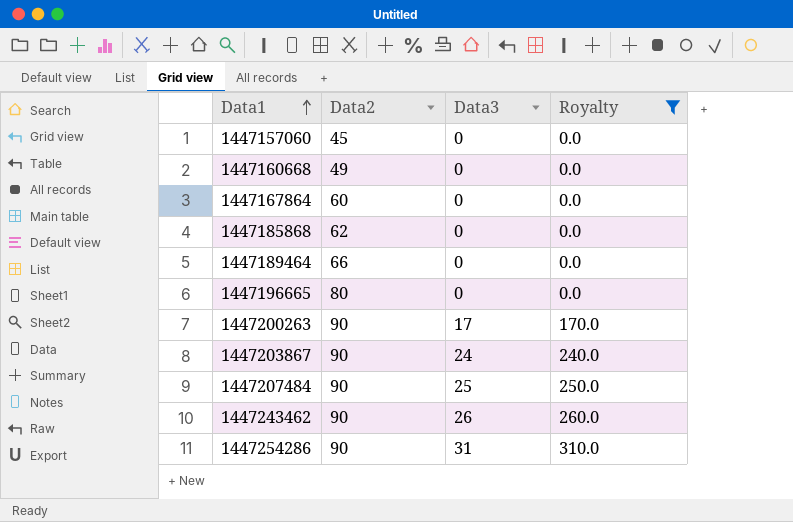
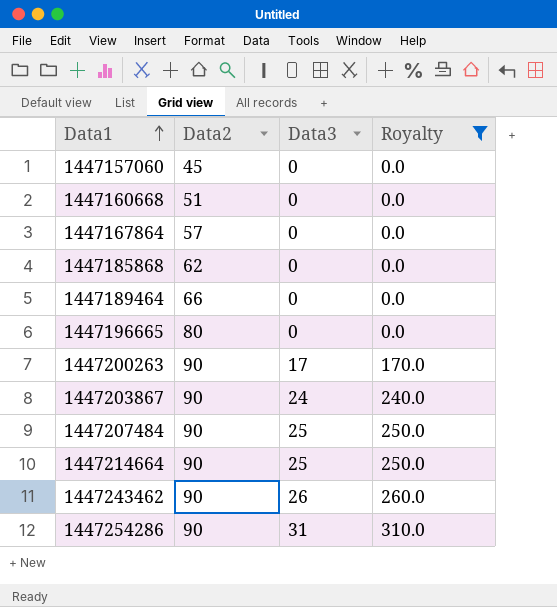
1447160668 | Data2: 49 -> 51
1447167864 | Data2: 60 -> 57
row 1447214664: none -> 90 | 25 | 250.0

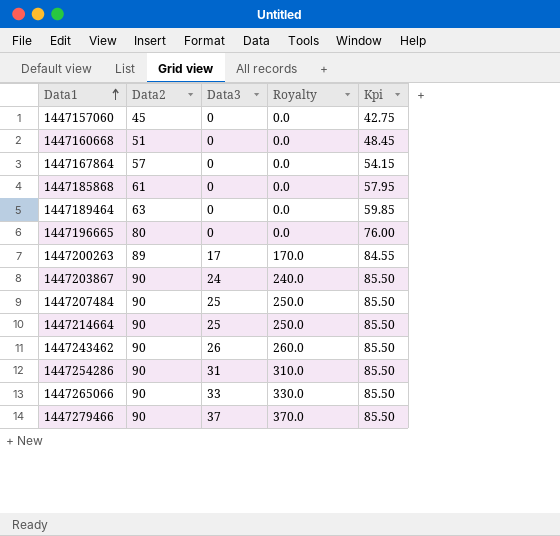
filter: Royalty <= 310.0 -> none
column Kpi | formula: none -> [Data2] * 0.95
1447185868 | Data2: 62 -> 61
1447189464 | Data2: 66 -> 63
1447200263 | Data2: 90 -> 89

